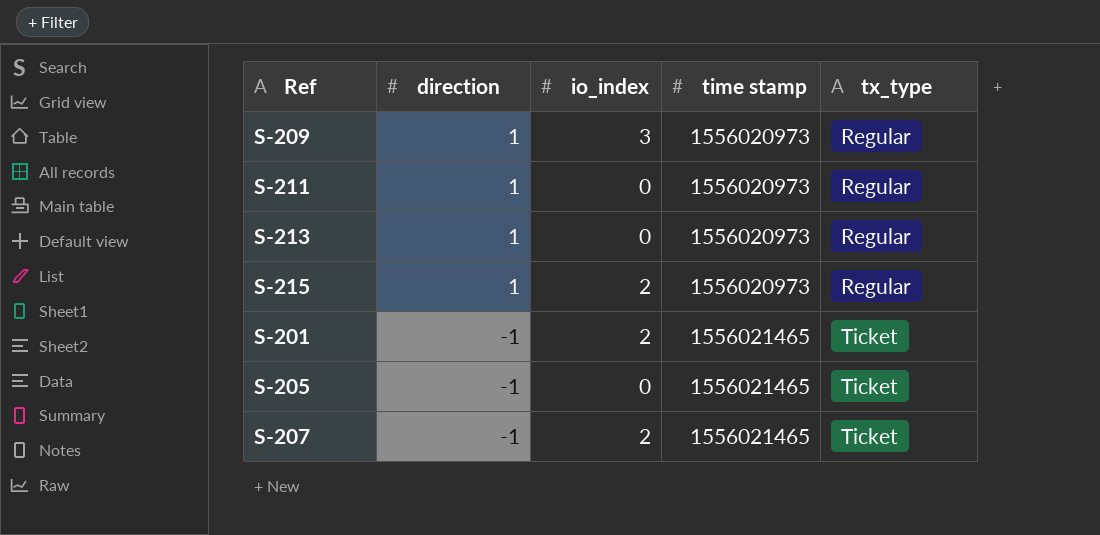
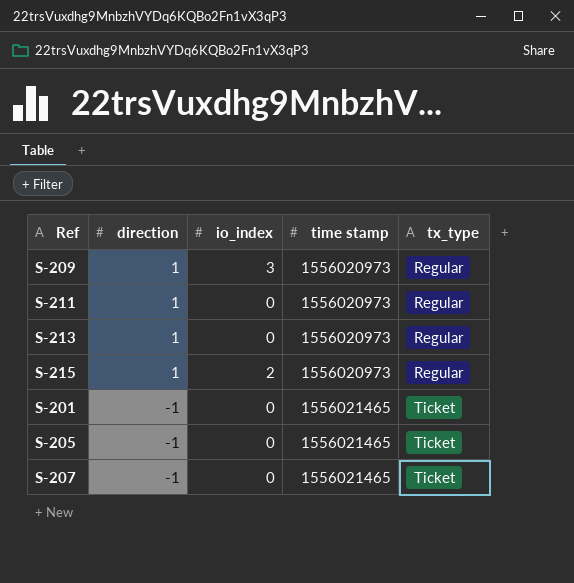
S-201 | io_index: 2 -> 0
S-207 | io_index: 2 -> 0

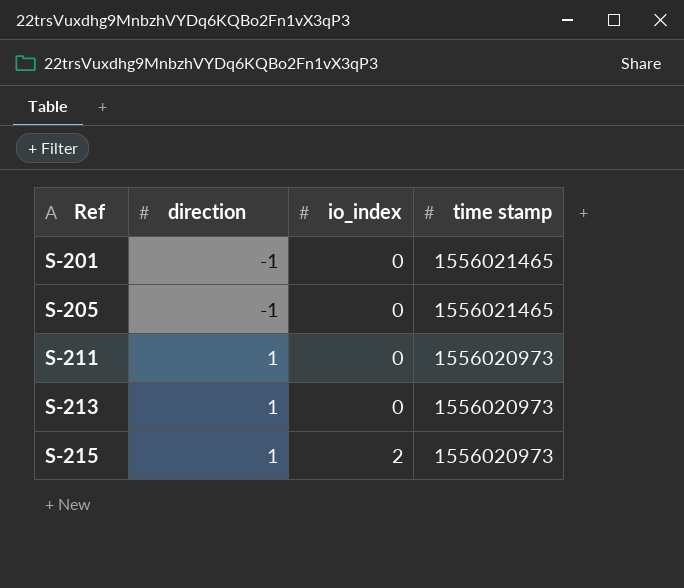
row order: direction descending -> Ref ascending
column tx_type | position: 5 -> none
row S-209: 1 | 3 | 1556020973 | Regular -> none
row S-207: -1 | 0 | 1556021465 | Ticket -> none

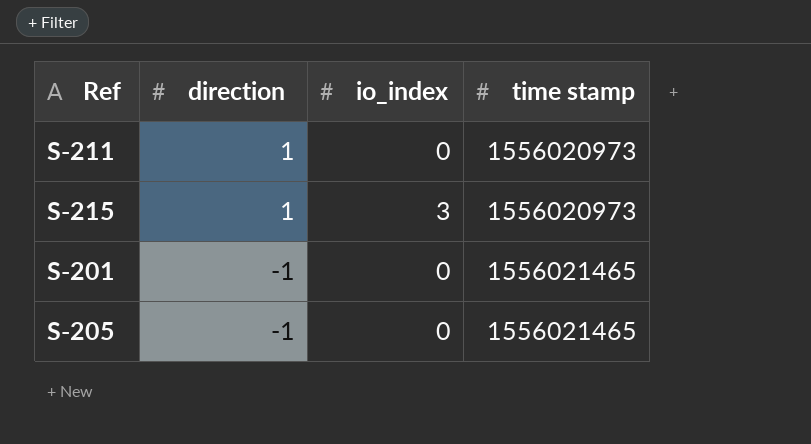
row order: Ref ascending -> direction descending
row S-213: 1 | 0 | 1556020973 -> none
S-215 | io_index: 2 -> 3

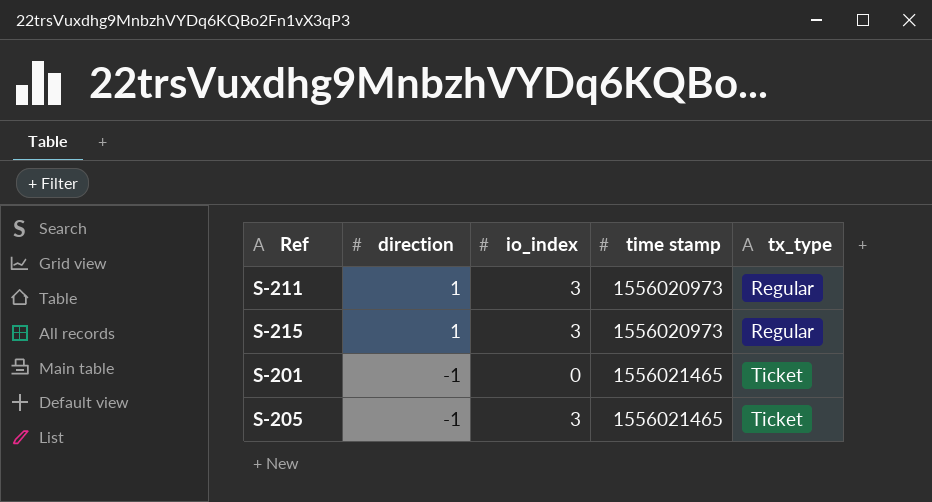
column tx_type | position: none -> 5
S-211 | io_index: 0 -> 3
S-205 | io_index: 0 -> 3

